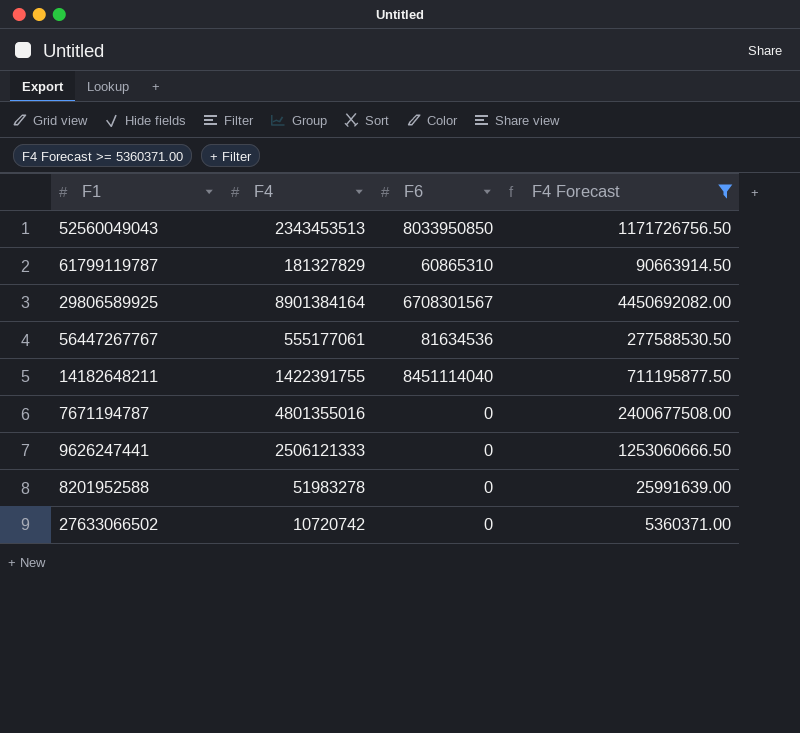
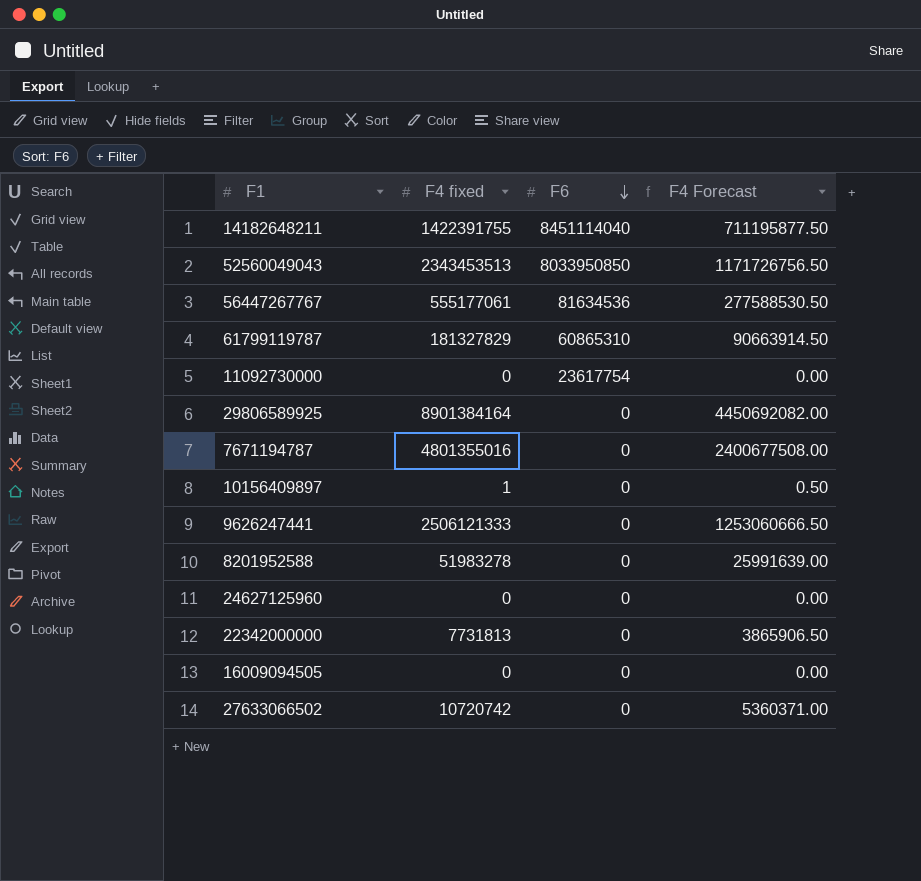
filter: F4 Forecast >= 5360371.00 -> none
row order: none -> F6 descending
column name: F4 -> F4 fixed
29806589925 | F6: 6708301567 -> 0

